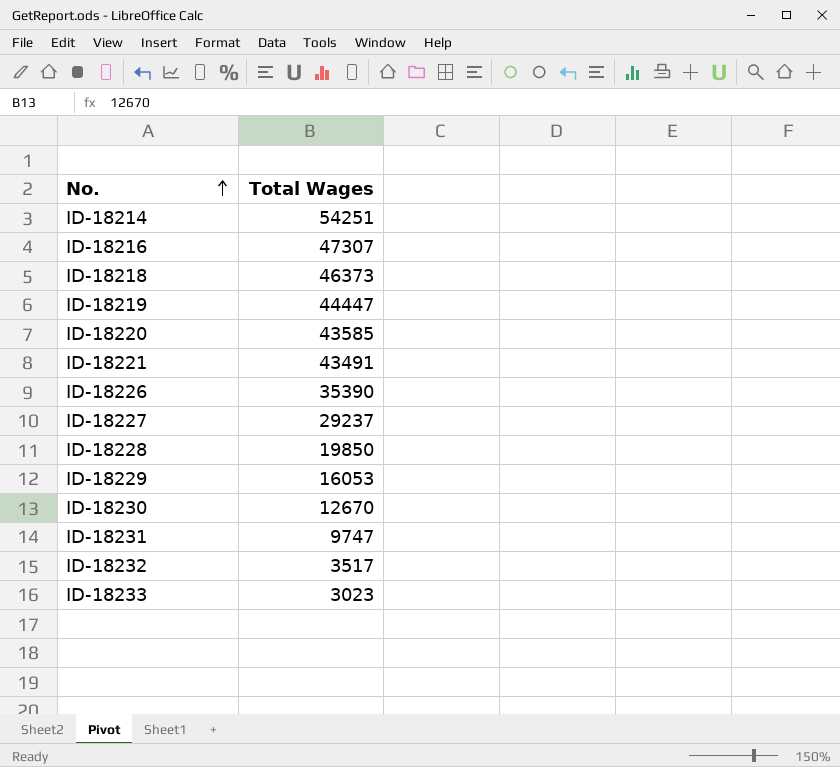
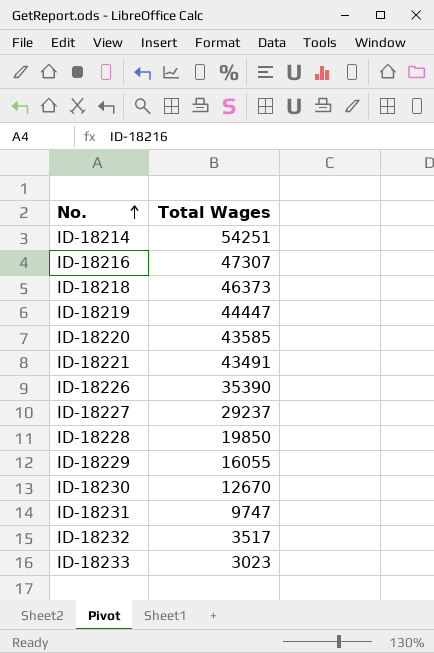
ID-18229 | Total Wages: 16053 -> 16055

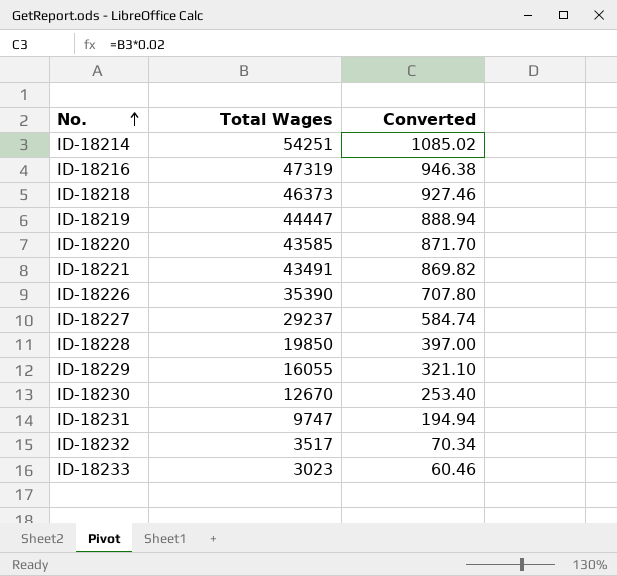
column Converted | formula: none -> [Total Wages] * 0.02
ID-18216 | Total Wages: 47307 -> 47319

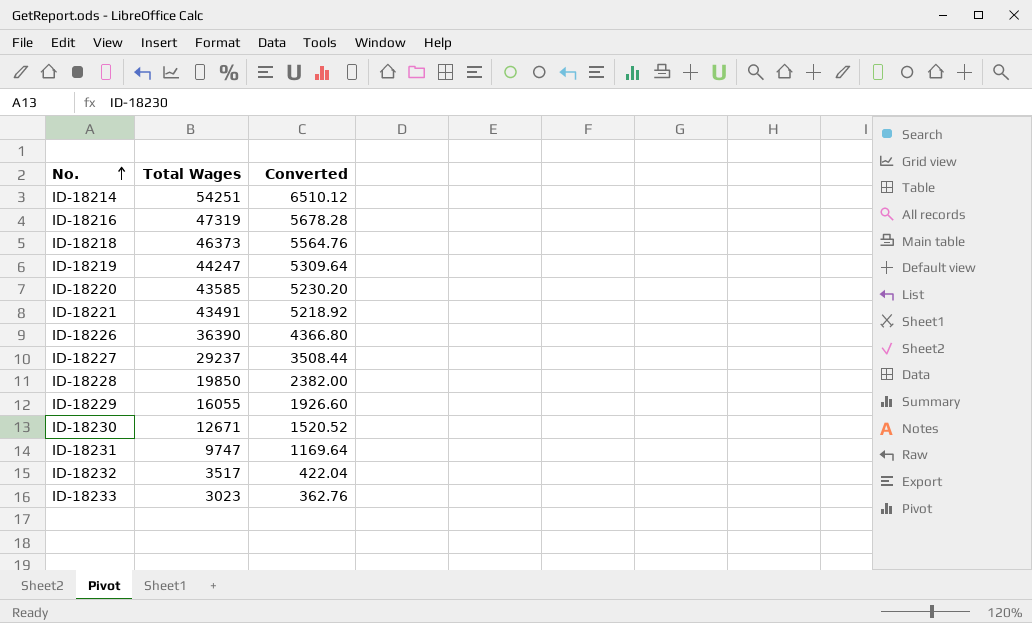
column Converted | formula: [Total Wages] * 0.02 -> [Total Wages] * 0.12
ID-18219 | Total Wages: 44447 -> 44247
ID-18226 | Total Wages: 35390 -> 36390
ID-18230 | Total Wages: 12670 -> 12671

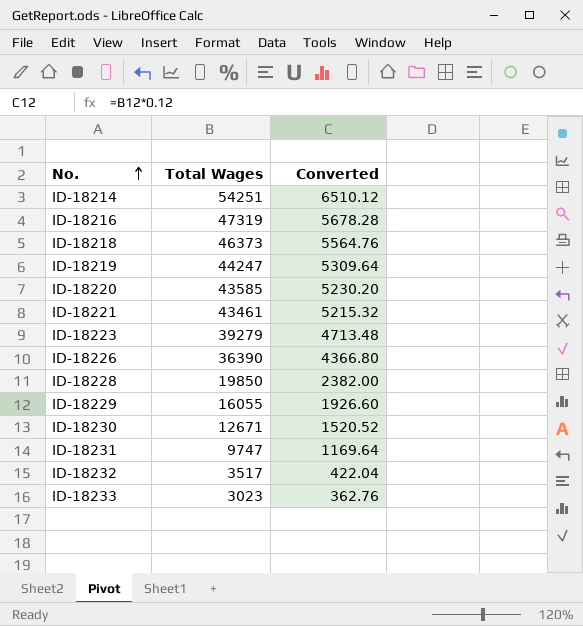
row ID-18227: 29237 | 3508.44 -> none
ID-18221 | Total Wages: 43491 -> 43461
ID-18221 | Converted: 5218.92 -> 5215.32
row ID-18223: none -> 39279 | 4713.48

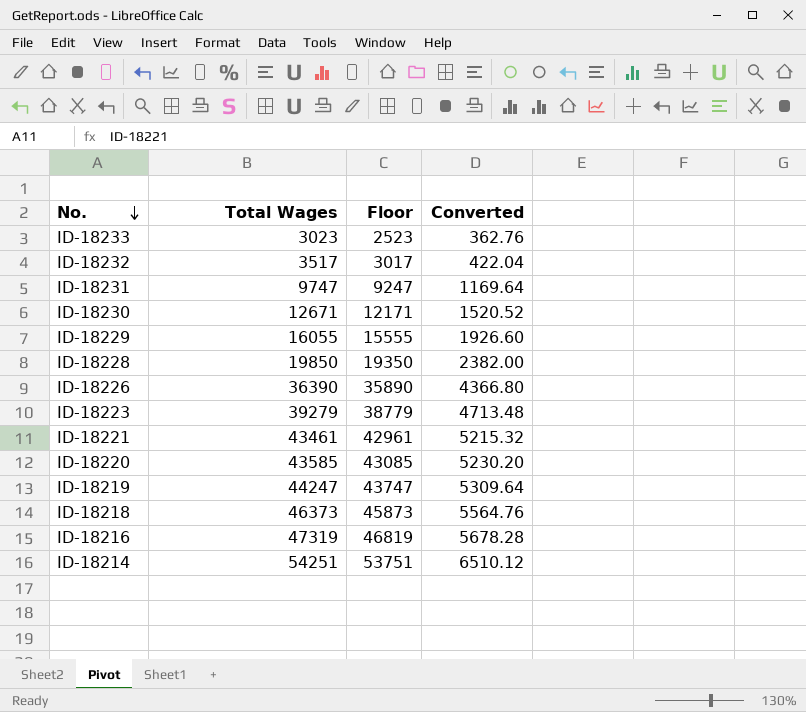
row order: No. ascending -> No. descending
column Floor | formula: none -> [Total Wages] - 500

